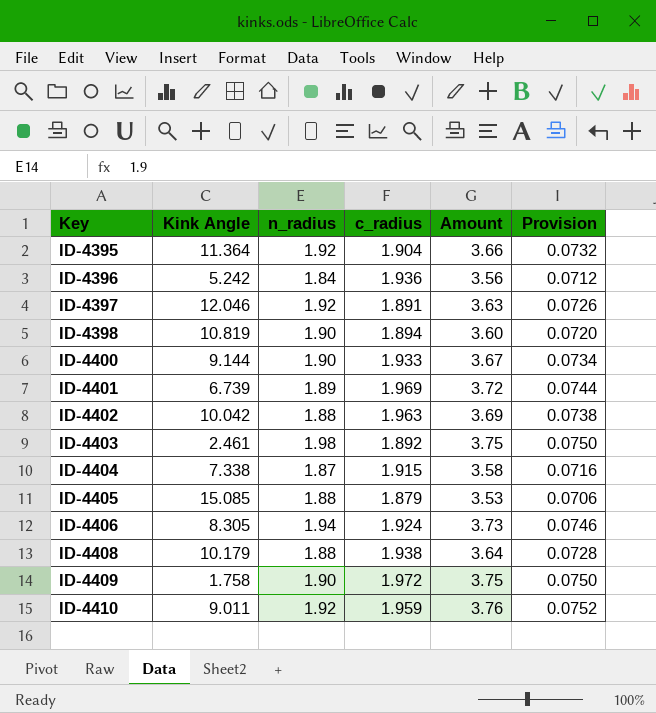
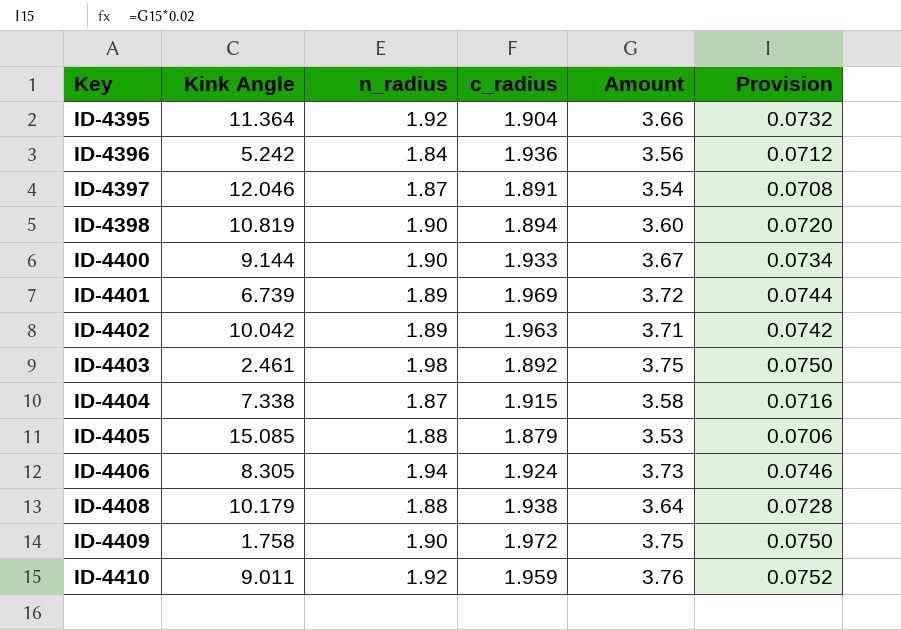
ID-4397 | n_radius: 1.92 -> 1.87
ID-4397 | Amount: 3.63 -> 3.54
ID-4397 | Provision: 0.0726 -> 0.0708
ID-4402 | n_radius: 1.88 -> 1.89
ID-4402 | Amount: 3.69 -> 3.71
ID-4402 | Provision: 0.0738 -> 0.0742

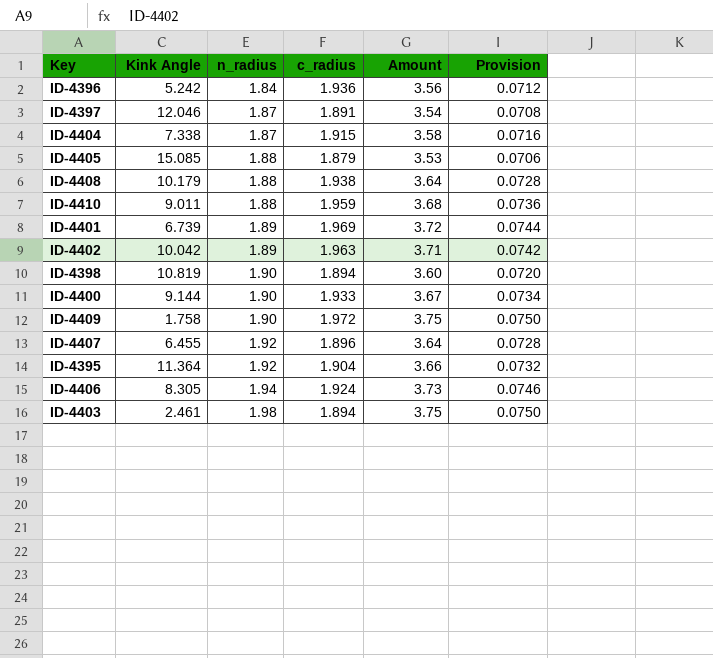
row order: Key ascending -> n_radius ascending
ID-4410 | n_radius: 1.92 -> 1.88
ID-4410 | Amount: 3.76 -> 3.68
ID-4410 | Provision: 0.0752 -> 0.0736
row ID-4407: none -> 6.455 | 1.92 | 1.896 | 3.64 | 0.0728
ID-4403 | c_radius: 1.892 -> 1.894

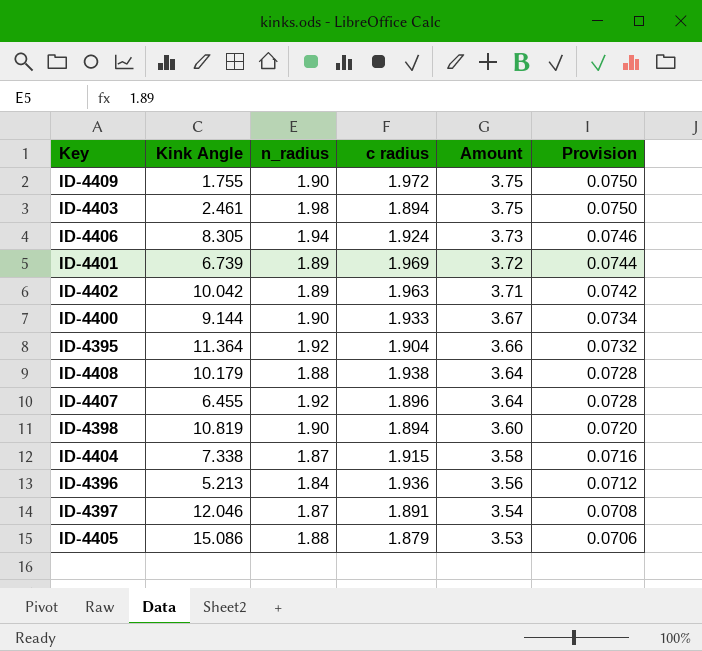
row order: n_radius ascending -> Amount descending
column name: c_radius -> c radius
row ID-4410: 9.011 | 1.88 | 1.959 | 3.68 | 0.0736 -> none
ID-4409 | Kink Angle: 1.758 -> 1.755
ID-4396 | Kink Angle: 5.242 -> 5.213
ID-4405 | Kink Angle: 15.085 -> 15.086

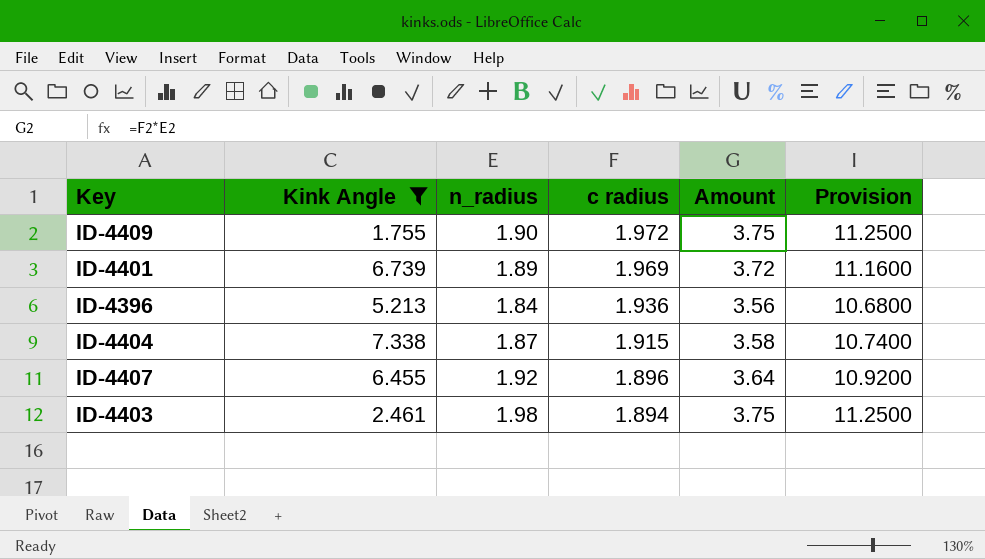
filter: none -> Kink Angle <= 7.338
row order: Amount descending -> c radius descending
column Provision | formula: [Amount] * 0.02 -> [Amount] * 3

